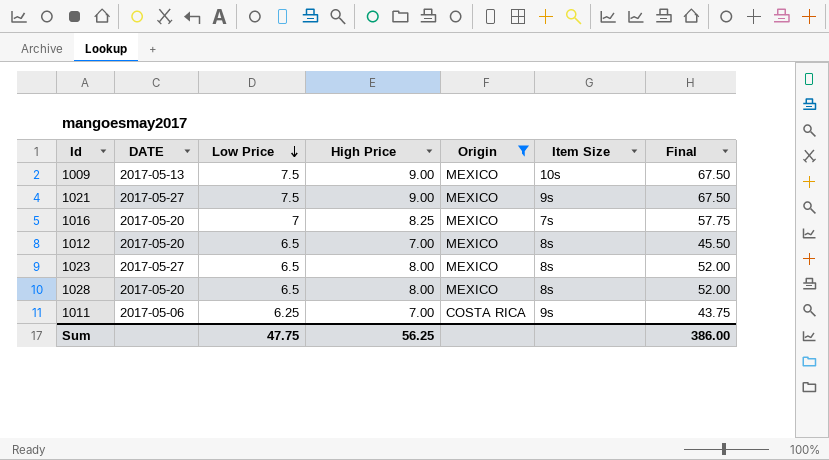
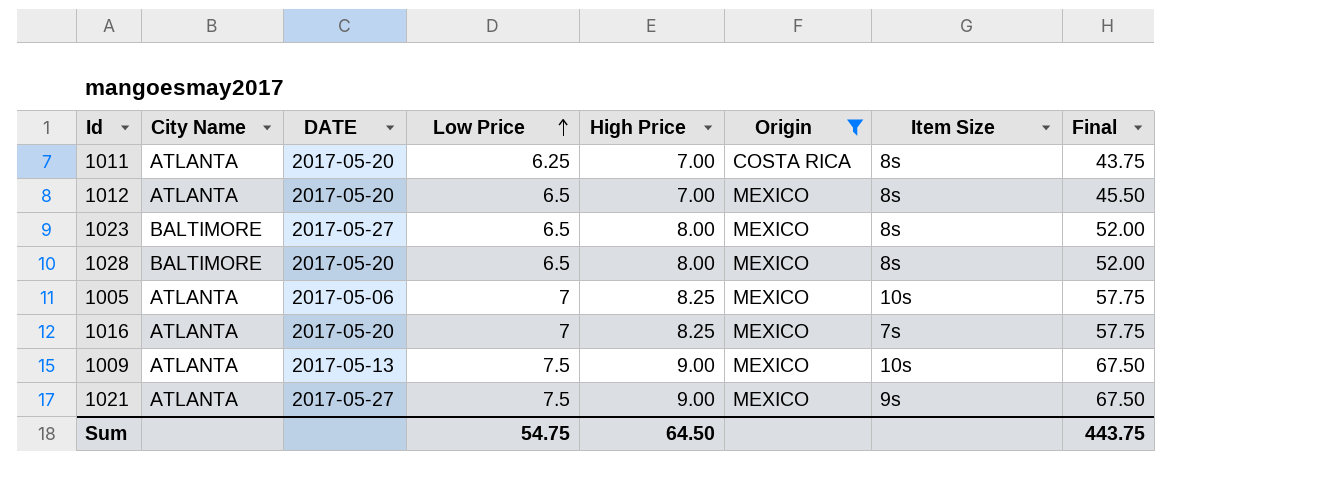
row order: Low Price descending -> Low Price ascending
column City Name | position: none -> 2
1011 | DATE: 2017-05-06 -> 2017-05-20
1011 | Item Size: 9s -> 8s
row 1005: none -> ATLANTA | 2017-05-06 | 7 | 8.25 | MEXICO | 10s | 57.75
Sum | Low Price: 47.75 -> 54.75
Sum | High Price: 56.25 -> 64.50
Sum | Final: 386.00 -> 443.75

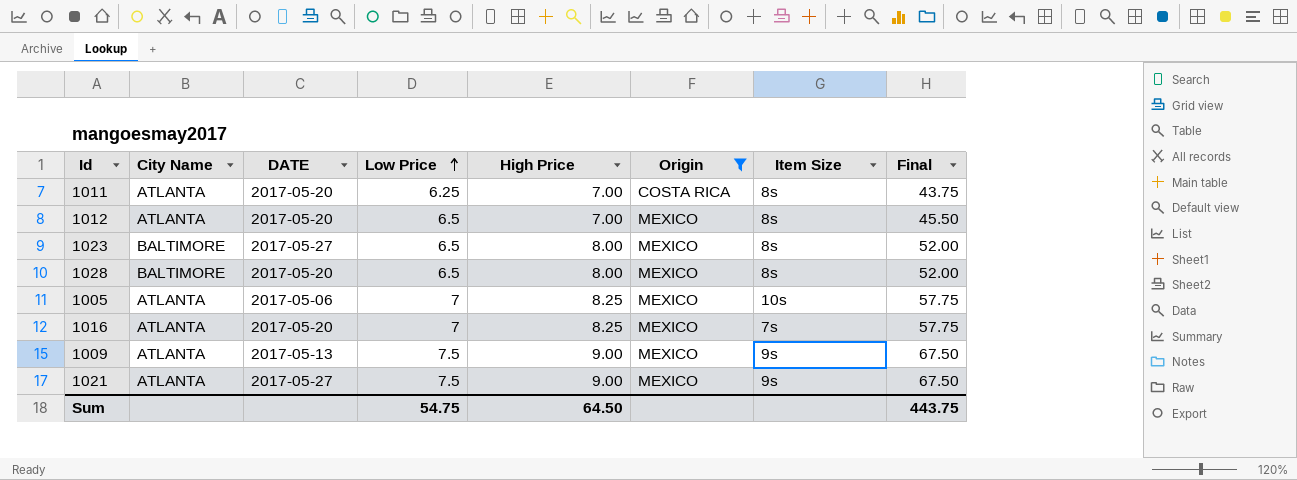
1009 | Item Size: 10s -> 9s

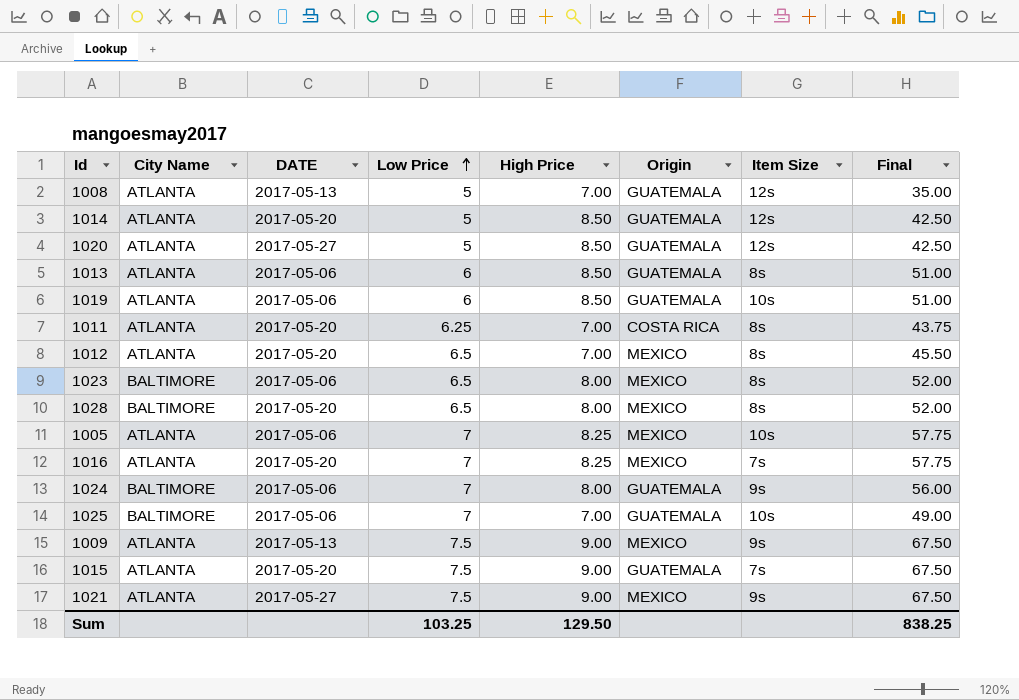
filter: Origin != GUATEMALA -> none
1023 | DATE: 2017-05-27 -> 2017-05-06
Sum | Low Price: 54.75 -> 103.25
Sum | High Price: 64.50 -> 129.50
Sum | Final: 443.75 -> 838.25

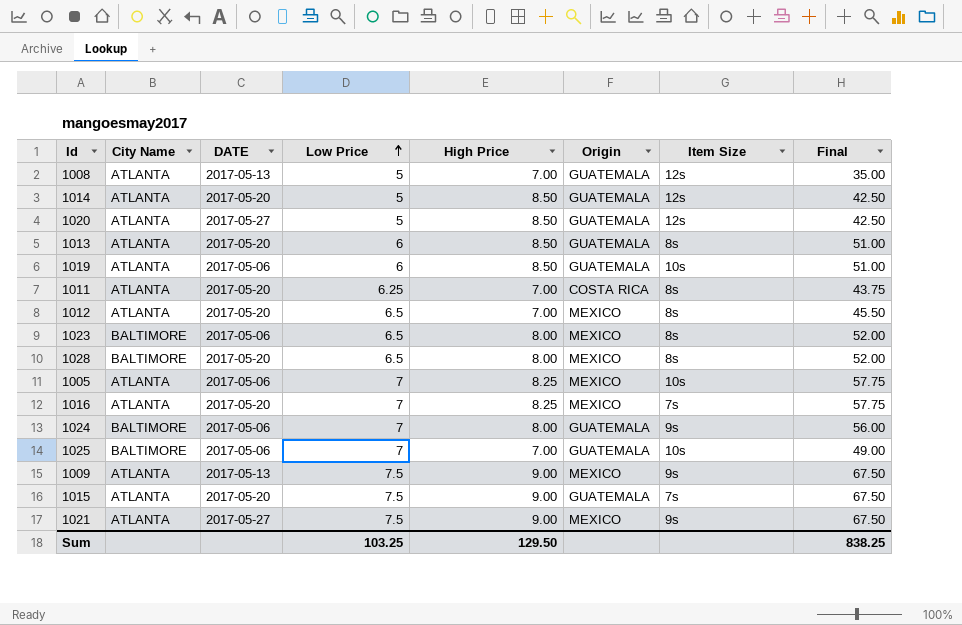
1013 | DATE: 2017-05-06 -> 2017-05-20

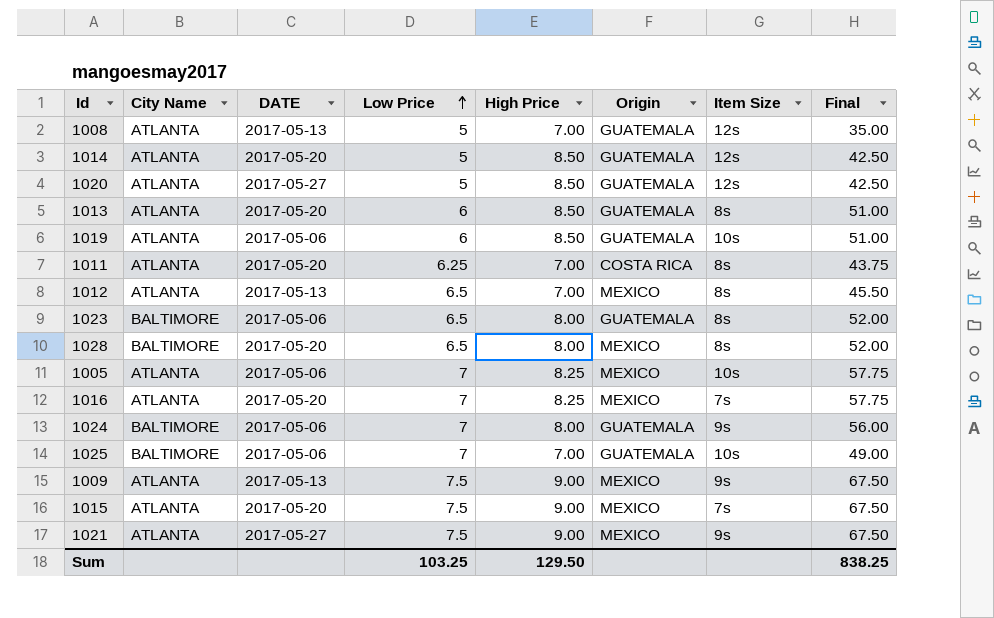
1012 | DATE: 2017-05-20 -> 2017-05-13
1023 | Origin: MEXICO -> GUATEMALA
1015 | Origin: GUATEMALA -> MEXICO

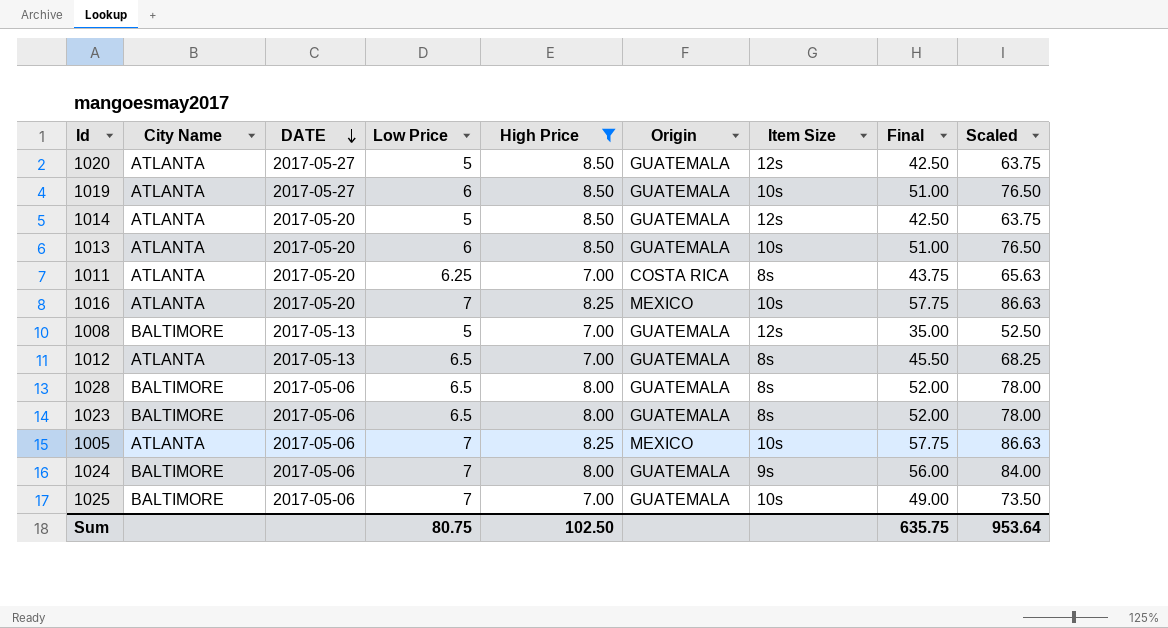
filter: none -> High Price != 9.00
row order: Low Price ascending -> DATE descending
column Scaled | formula: none -> [Final] * 1.5
1019 | DATE: 2017-05-06 -> 2017-05-27
1013 | Item Size: 8s -> 10s
1016 | Item Size: 7s -> 10s
1008 | City Name: ATLANTA -> BALTIMORE
1012 | Origin: MEXICO -> GUATEMALA
1028 | DATE: 2017-05-20 -> 2017-05-06
1028 | Origin: MEXICO -> GUATEMALA
Sum | Low Price: 103.25 -> 80.75
Sum | High Price: 129.50 -> 102.50
Sum | Final: 838.25 -> 635.75

